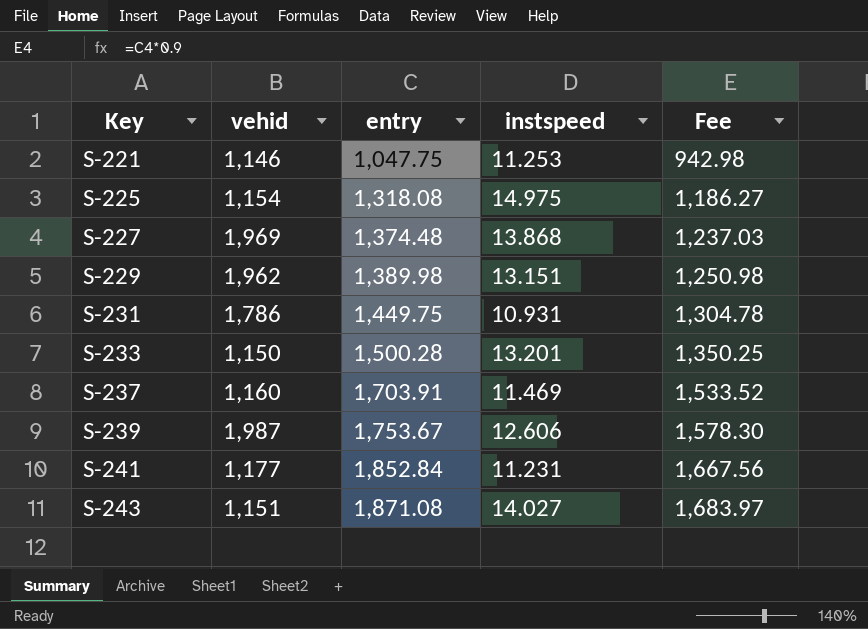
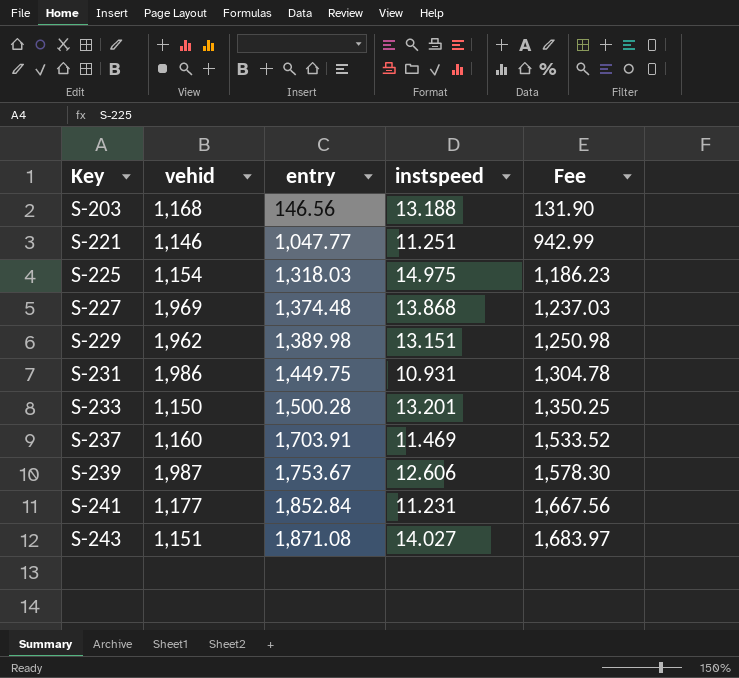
row S-203: none -> 1,168 | 146.56 | 13.188 | 131.90
S-221 | entry: 1,047.75 -> 1,047.77
S-221 | instspeed: 11.253 -> 11.251
S-221 | Fee: 942.98 -> 942.99
S-225 | entry: 1,318.08 -> 1,318.03
S-225 | Fee: 1,186.27 -> 1,186.23
S-231 | vehid: 1,786 -> 1,986

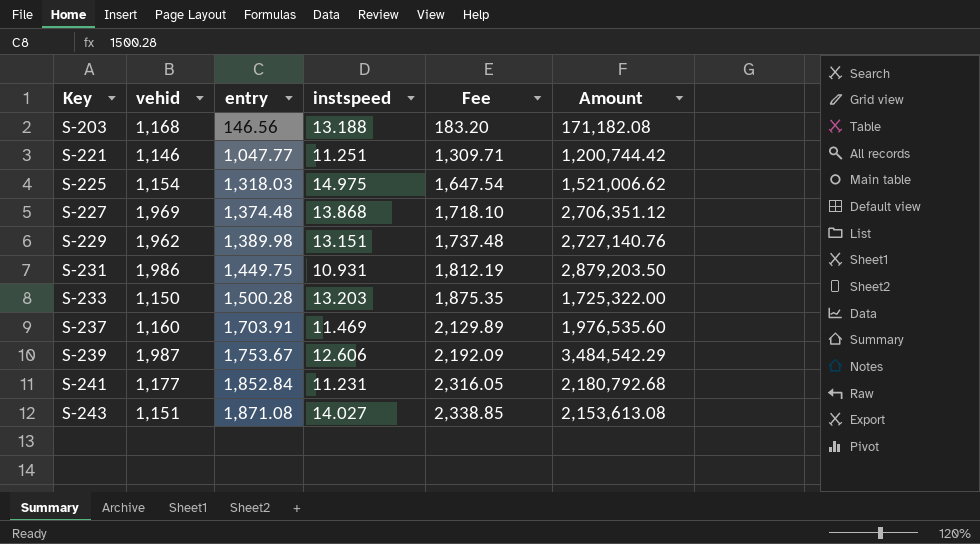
column Fee | formula: [entry] * 0.9 -> [entry] * 1.25
column Amount | formula: none -> [vehid] * [entry]
S-233 | instspeed: 13.201 -> 13.203

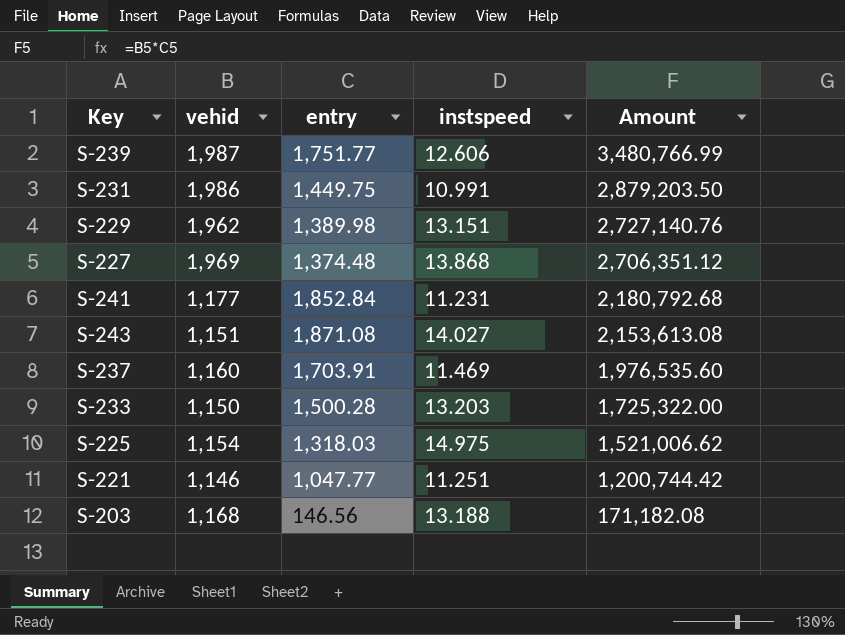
row order: Key ascending -> Amount descending
column Fee | formula: [entry] * 1.25 -> none
S-239 | entry: 1,753.67 -> 1,751.77
S-239 | Amount: 3,484,542.29 -> 3,480,766.99
S-231 | instspeed: 10.931 -> 10.991

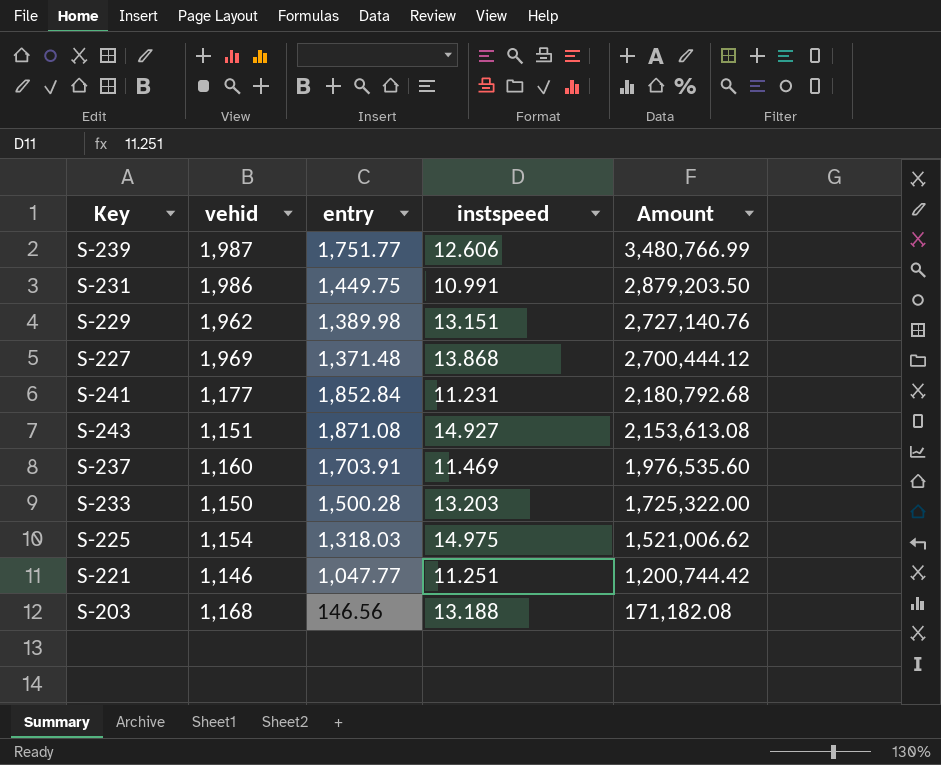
S-227 | entry: 1,374.48 -> 1,371.48
S-227 | Amount: 2,706,351.12 -> 2,700,444.12
S-243 | instspeed: 14.027 -> 14.927

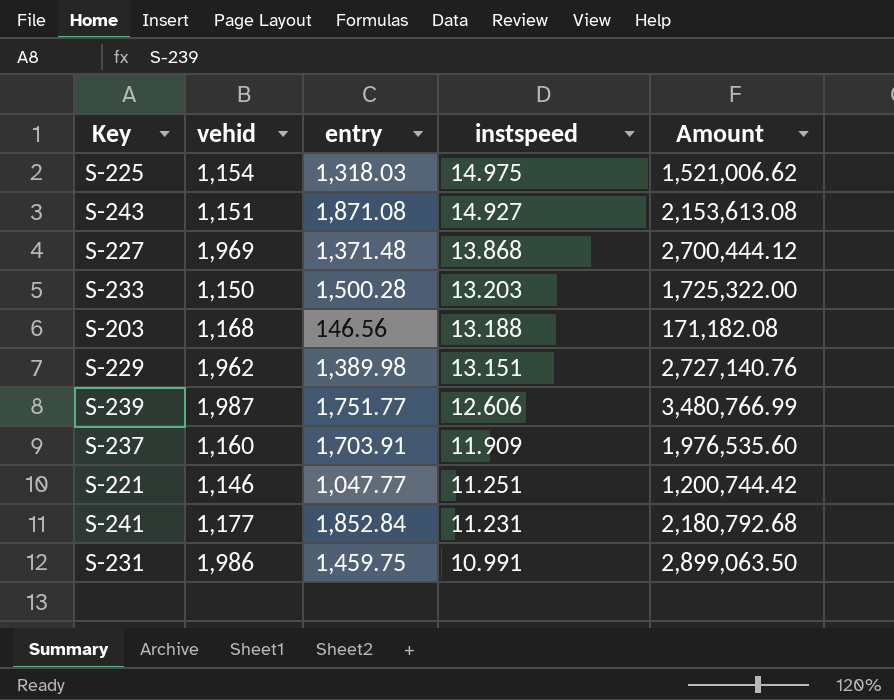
row order: Amount descending -> instspeed descending
S-237 | instspeed: 11.469 -> 11.909
S-231 | entry: 1,449.75 -> 1,459.75
S-231 | Amount: 2,879,203.50 -> 2,899,063.50

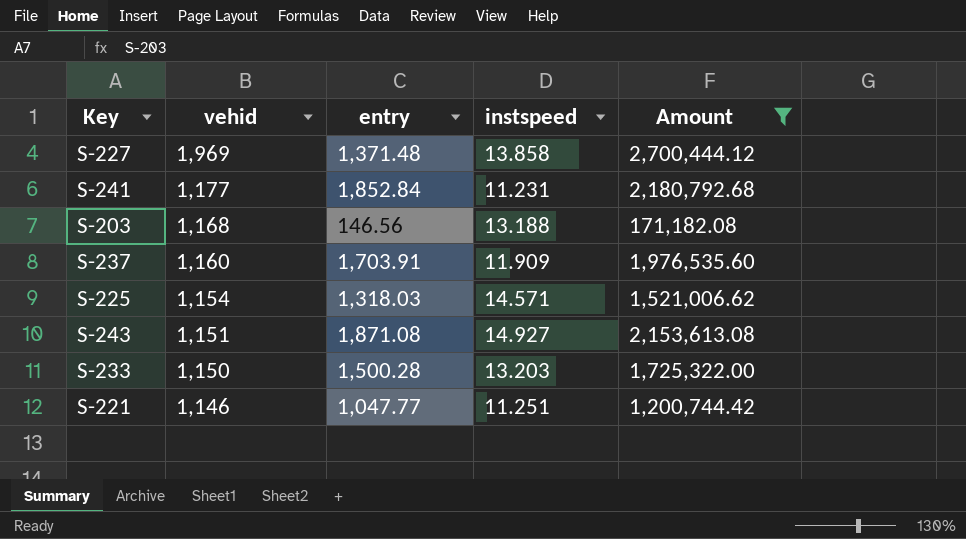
filter: none -> Amount <= 2,700,444.12
row order: instspeed descending -> vehid descending
S-227 | instspeed: 13.868 -> 13.858
S-225 | instspeed: 14.975 -> 14.571

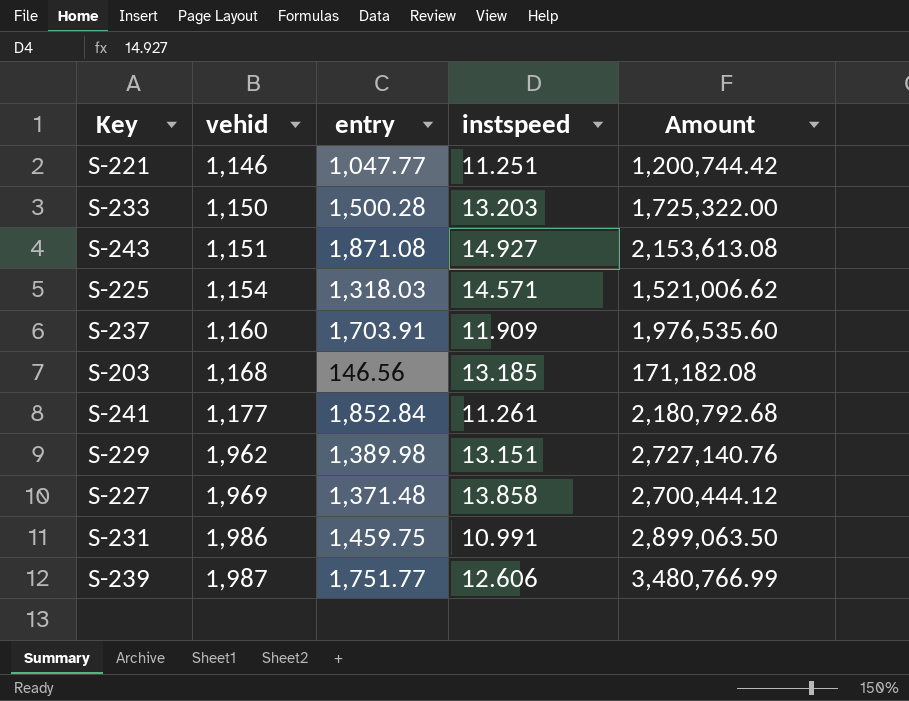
filter: Amount <= 2,700,444.12 -> none
row order: vehid descending -> vehid ascending
S-203 | instspeed: 13.188 -> 13.185
S-241 | instspeed: 11.231 -> 11.261

